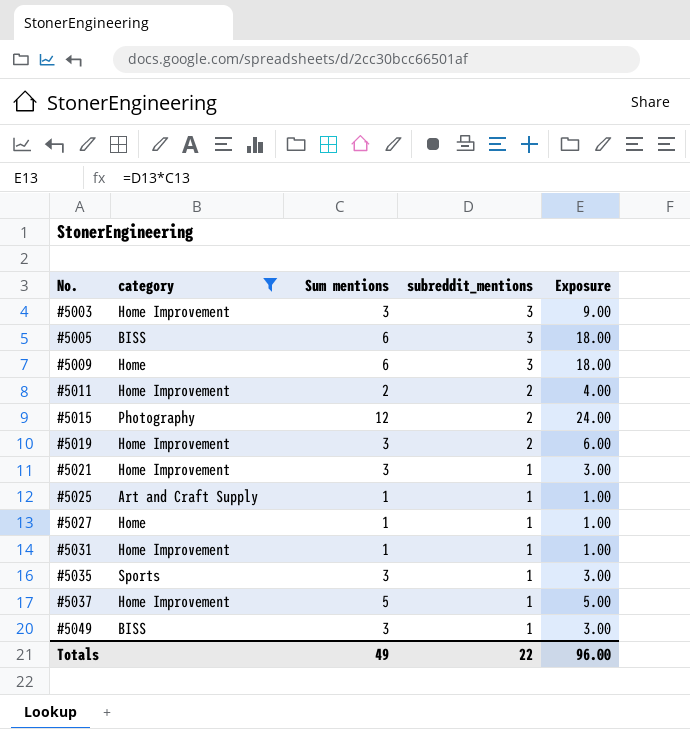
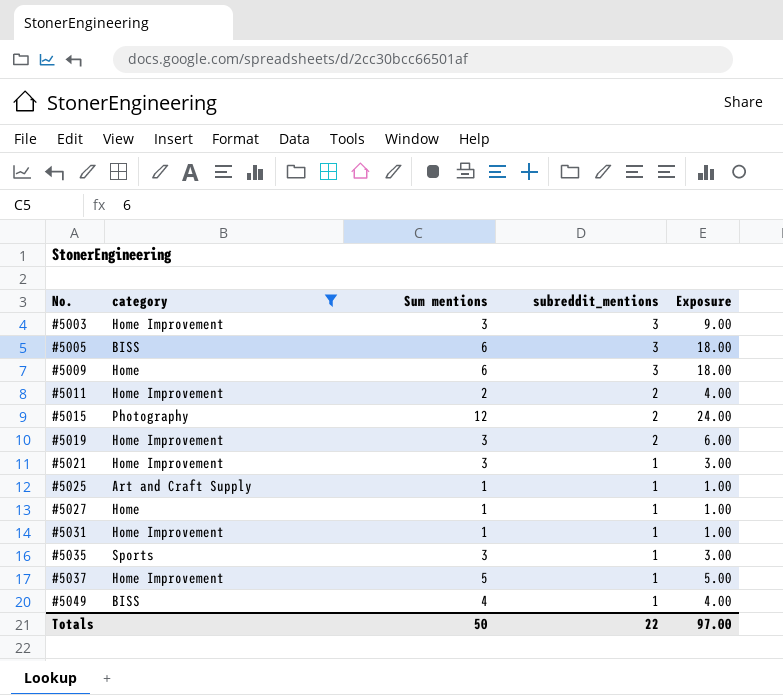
#5049 | Sum mentions: 3 -> 4
#5049 | Exposure: 3.00 -> 4.00
Totals | Sum mentions: 49 -> 50
Totals | Exposure: 96.00 -> 97.00

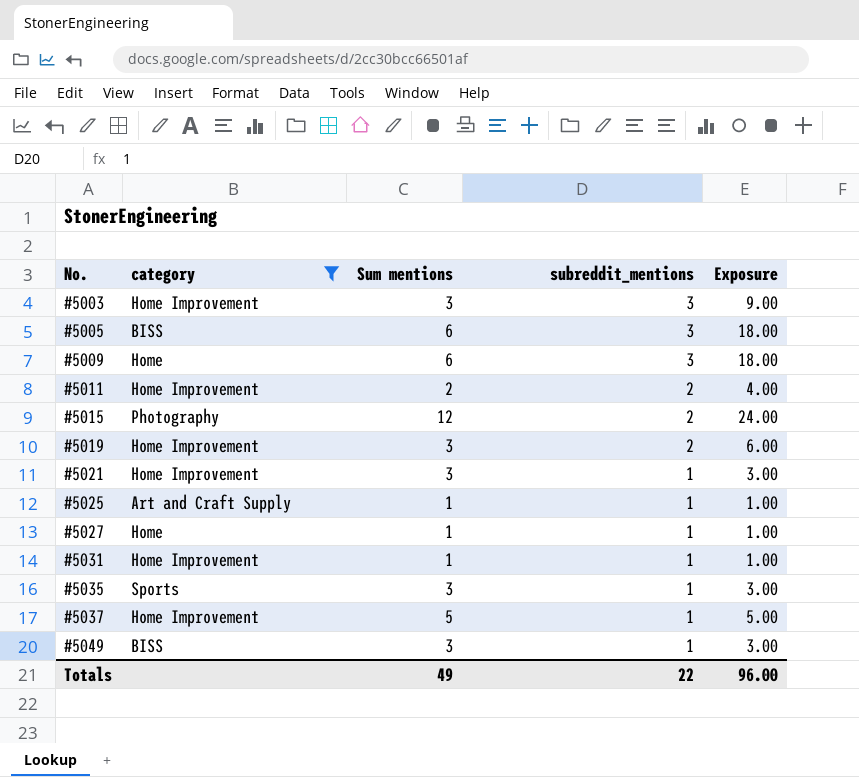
#5049 | Sum mentions: 4 -> 3
#5049 | Exposure: 4.00 -> 3.00
Totals | Sum mentions: 50 -> 49
Totals | Exposure: 97.00 -> 96.00

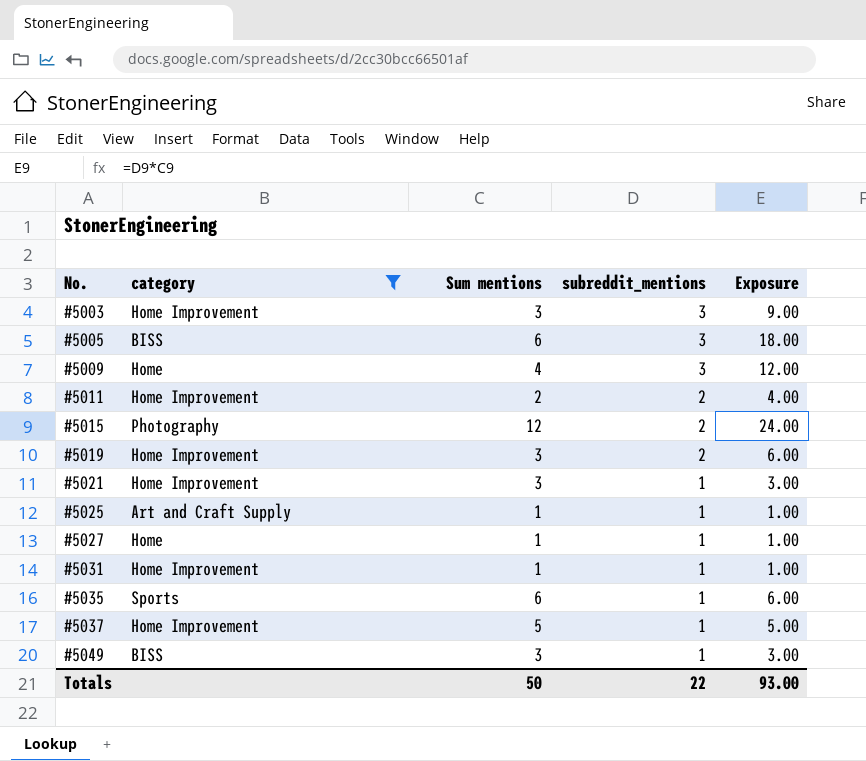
#5009 | Sum mentions: 6 -> 4
#5009 | Exposure: 18.00 -> 12.00
#5035 | Sum mentions: 3 -> 6
#5035 | Exposure: 3.00 -> 6.00
Totals | Sum mentions: 49 -> 50
Totals | Exposure: 96.00 -> 93.00

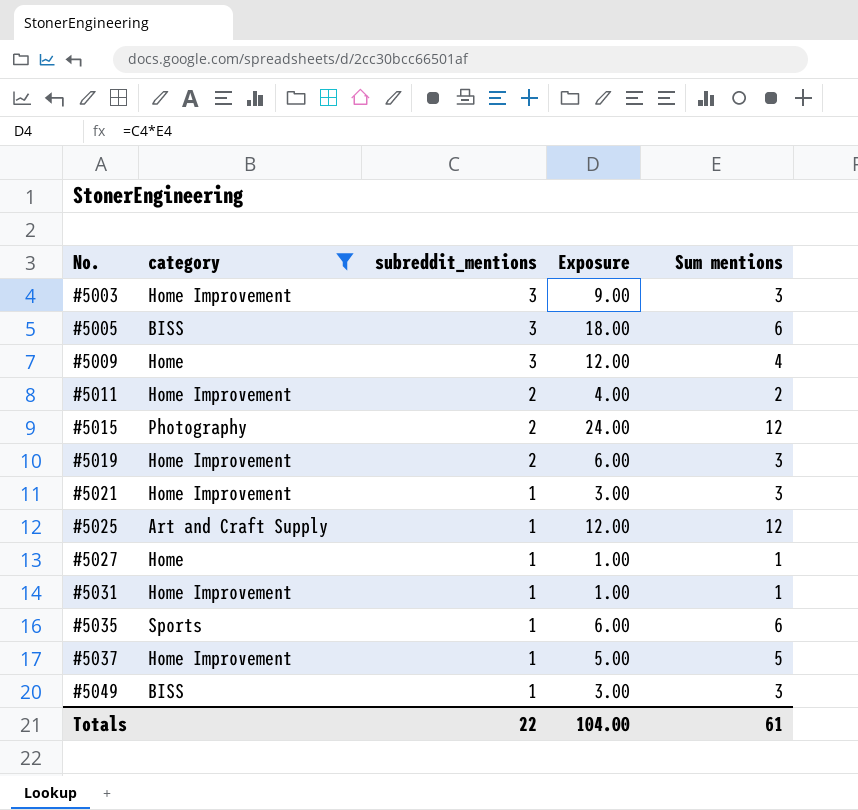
column Sum mentions | position: 3 -> 5
#5025 | Exposure: 1.00 -> 12.00
#5025 | Sum mentions: 1 -> 12
Totals | Exposure: 93.00 -> 104.00
Totals | Sum mentions: 50 -> 61

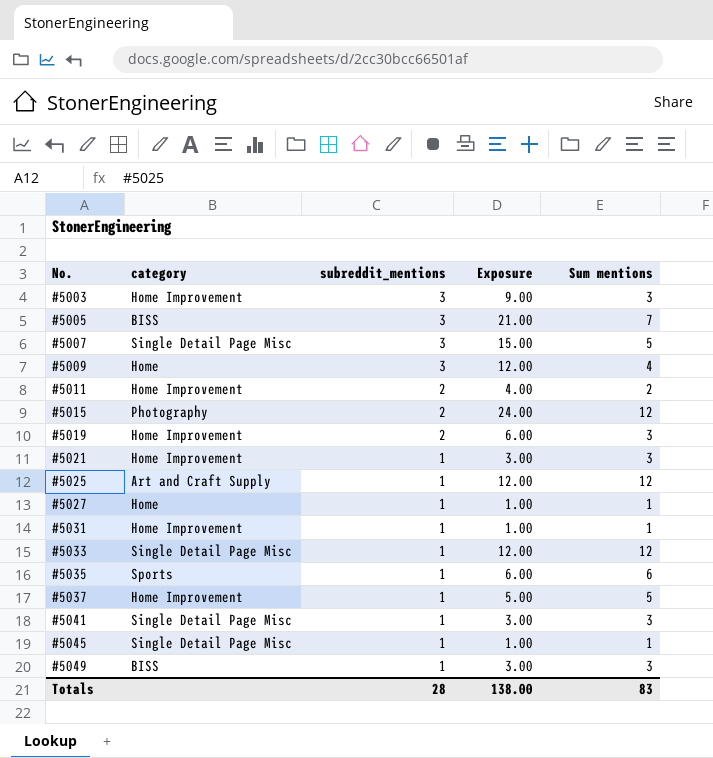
filter: category != Single Detail Page Misc -> none
#5005 | Exposure: 18.00 -> 21.00
#5005 | Sum mentions: 6 -> 7
Totals | subreddit_mentions: 22 -> 28
Totals | Exposure: 104.00 -> 138.00
Totals | Sum mentions: 61 -> 83

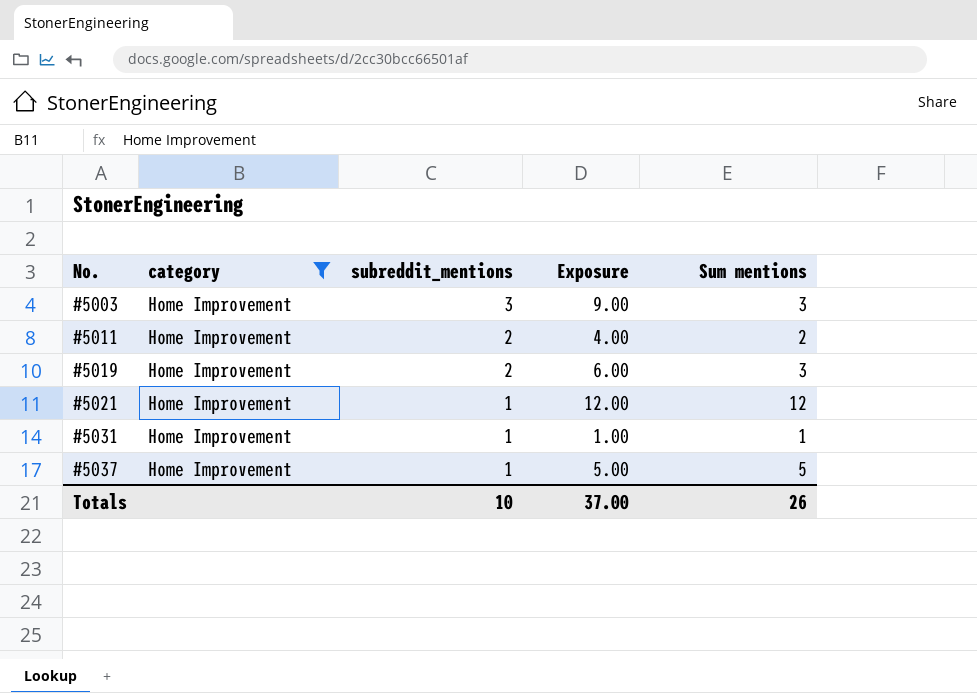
filter: none -> category = Home Improvement
#5021 | Exposure: 3.00 -> 12.00
#5021 | Sum mentions: 3 -> 12
Totals | subreddit_mentions: 28 -> 10
Totals | Exposure: 138.00 -> 37.00
Totals | Sum mentions: 83 -> 26

